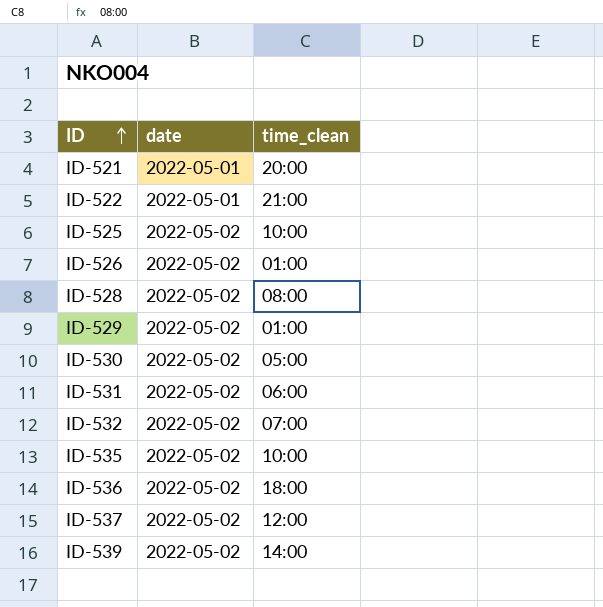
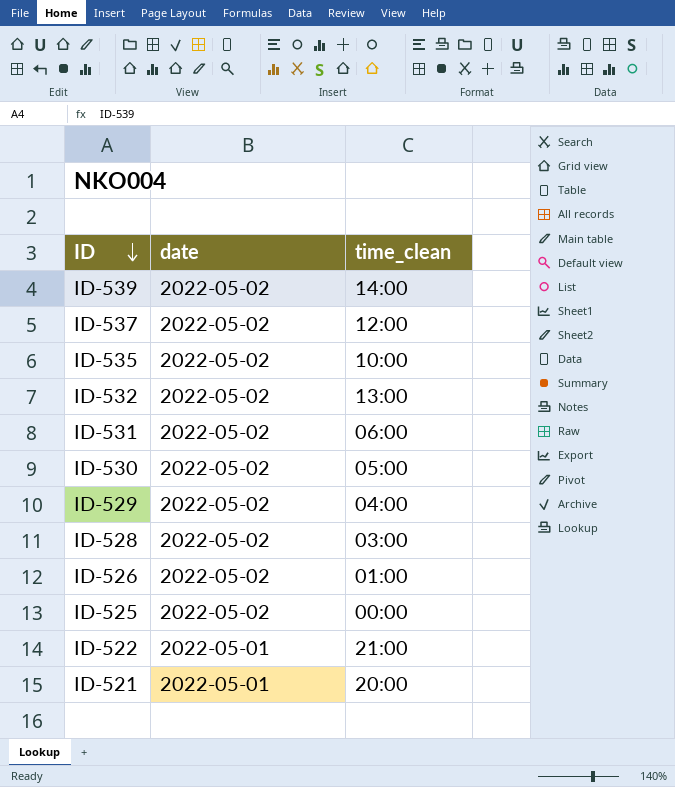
row order: ID ascending -> ID descending
row ID-536: 2022-05-02 | 18:00 -> none
ID-532 | time_clean: 07:00 -> 13:00
ID-529 | time_clean: 01:00 -> 04:00
ID-528 | time_clean: 08:00 -> 03:00
ID-525 | time_clean: 10:00 -> 00:00

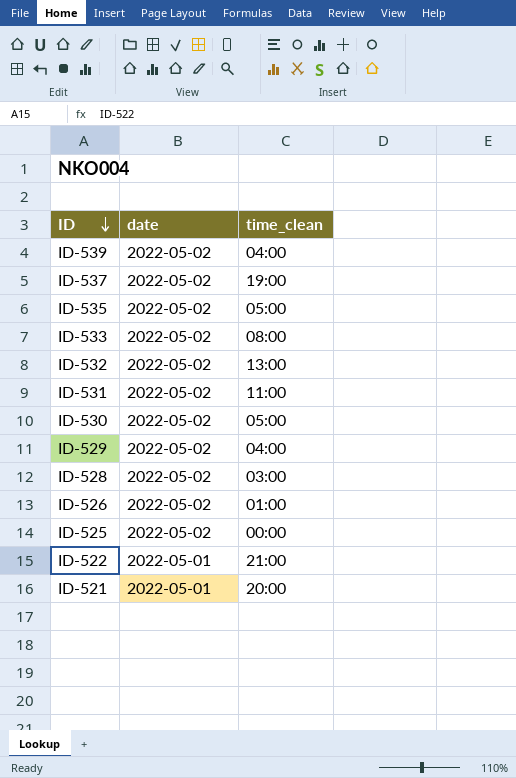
ID-539 | time_clean: 14:00 -> 04:00
ID-537 | time_clean: 12:00 -> 19:00
ID-535 | time_clean: 10:00 -> 05:00
row ID-533: none -> 2022-05-02 | 08:00
ID-531 | time_clean: 06:00 -> 11:00

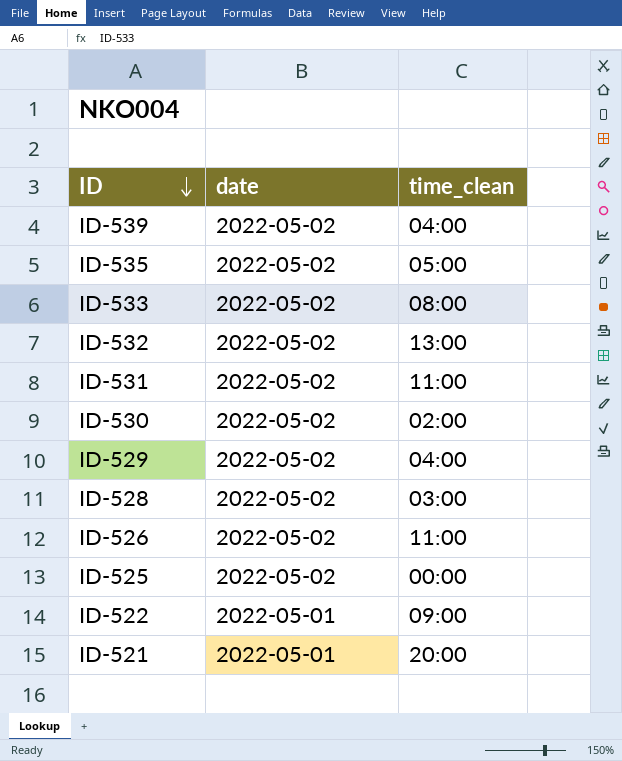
row ID-537: 2022-05-02 | 19:00 -> none
ID-530 | time_clean: 05:00 -> 02:00
ID-526 | time_clean: 01:00 -> 11:00
ID-522 | time_clean: 21:00 -> 09:00

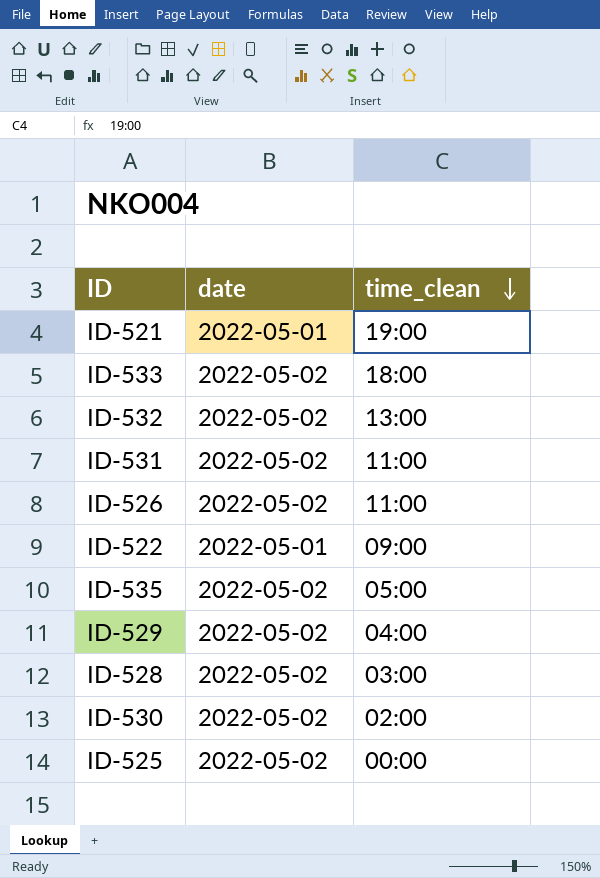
row order: ID descending -> time_clean descending
row ID-539: 2022-05-02 | 04:00 -> none
ID-521 | time_clean: 20:00 -> 19:00
ID-533 | time_clean: 08:00 -> 18:00

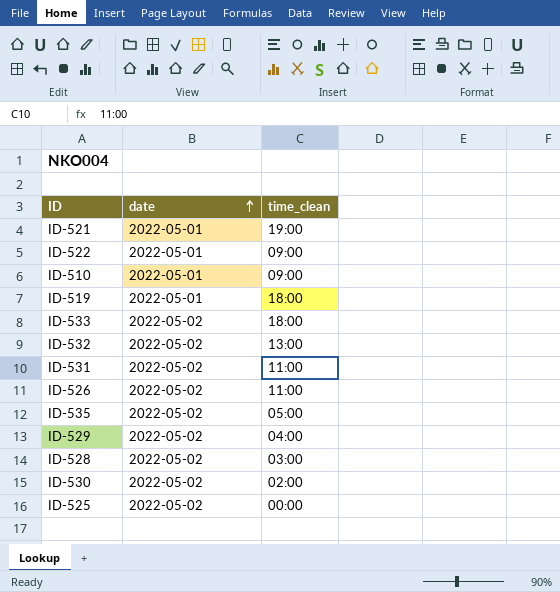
row order: time_clean descending -> date ascending
row ID-510: none -> 2022-05-01 | 09:00
row ID-519: none -> 2022-05-01 | 18:00

